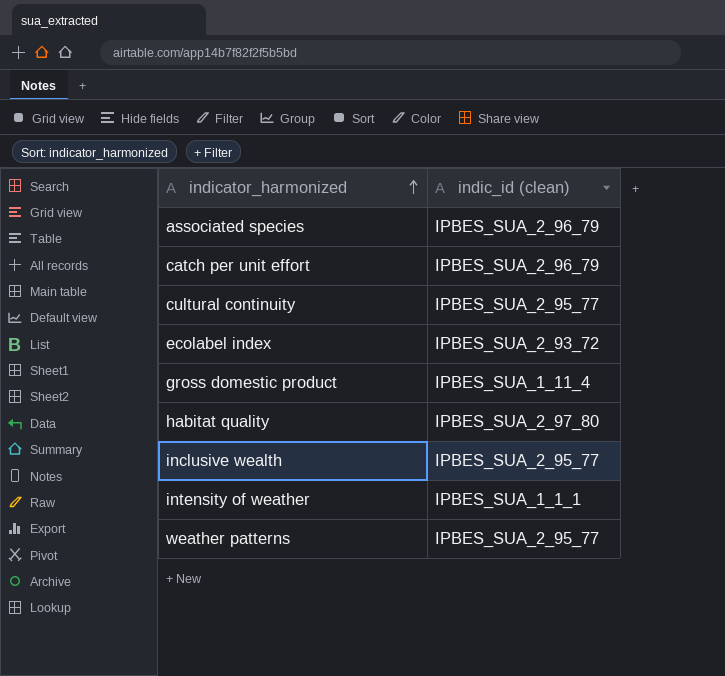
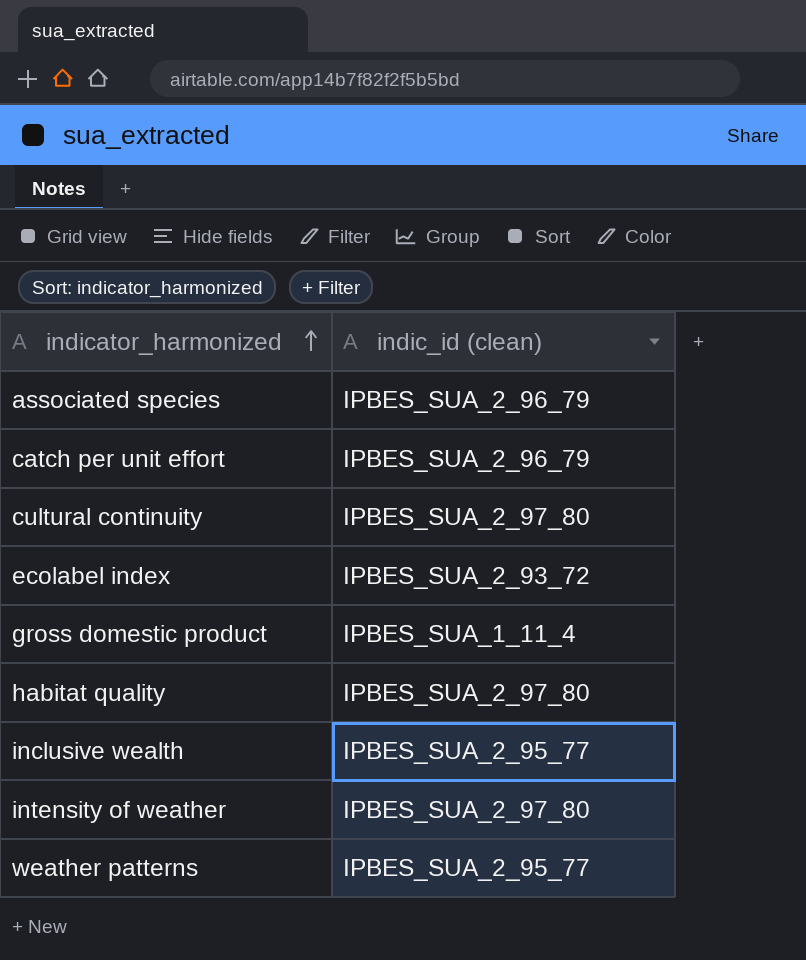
cultural continuity | indic_id (clean): IPBES_SUA_2_95_77 -> IPBES_SUA_2_97_80
intensity of weather | indic_id (clean): IPBES_SUA_1_1_1 -> IPBES_SUA_2_97_80

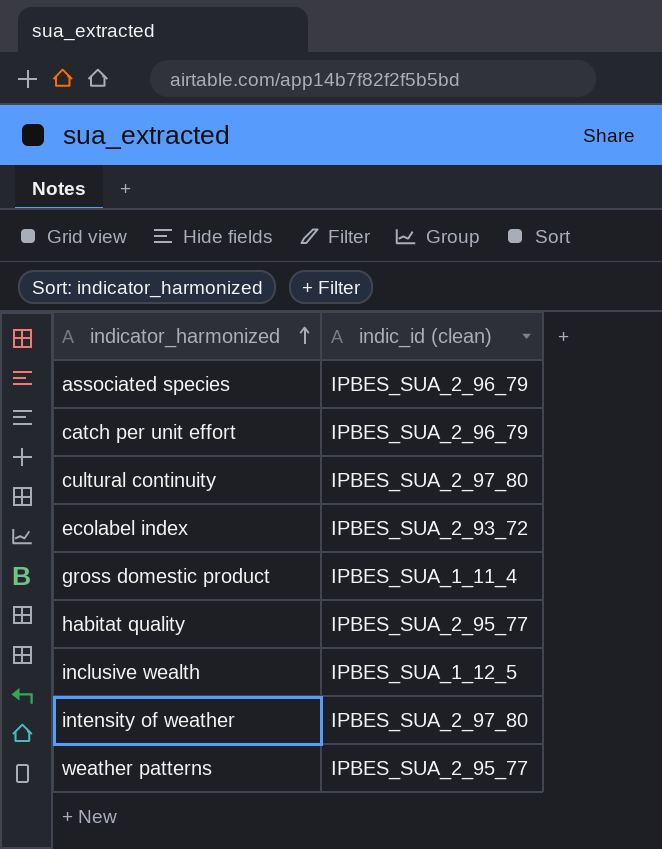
habitat quality | indic_id (clean): IPBES_SUA_2_97_80 -> IPBES_SUA_2_95_77
inclusive wealth | indic_id (clean): IPBES_SUA_2_95_77 -> IPBES_SUA_1_12_5

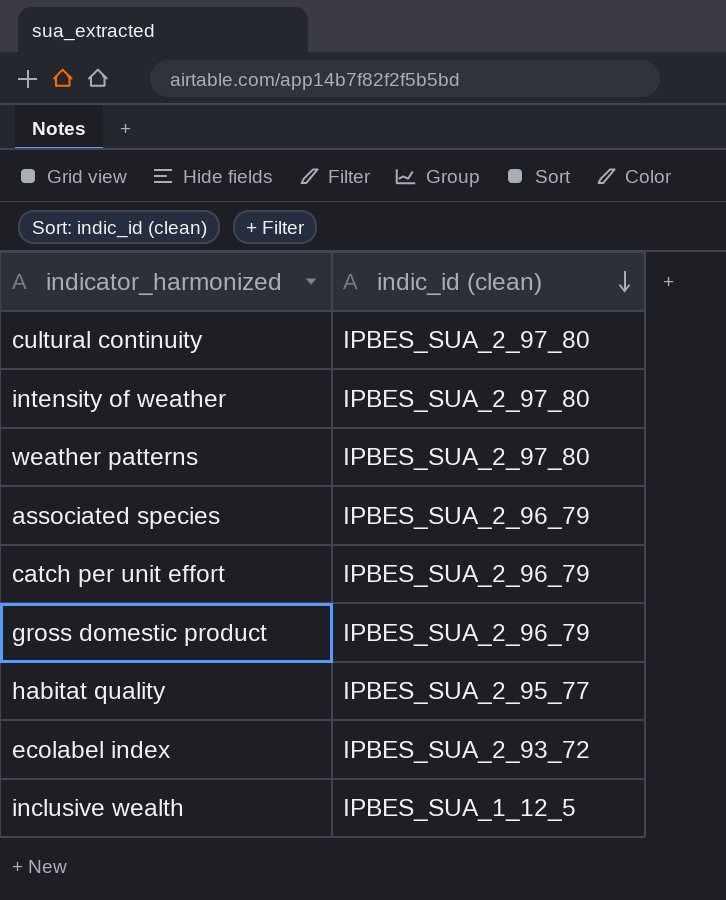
row order: indicator_harmonized ascending -> indic_id (clean) descending
weather patterns | indic_id (clean): IPBES_SUA_2_95_77 -> IPBES_SUA_2_97_80
gross domestic product | indic_id (clean): IPBES_SUA_1_11_4 -> IPBES_SUA_2_96_79

